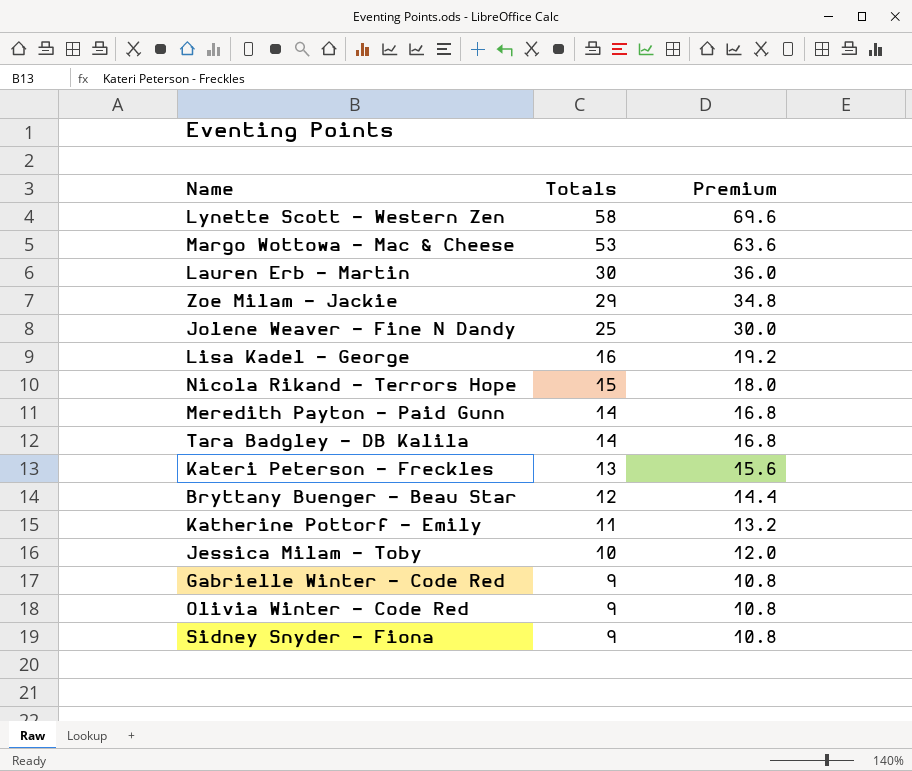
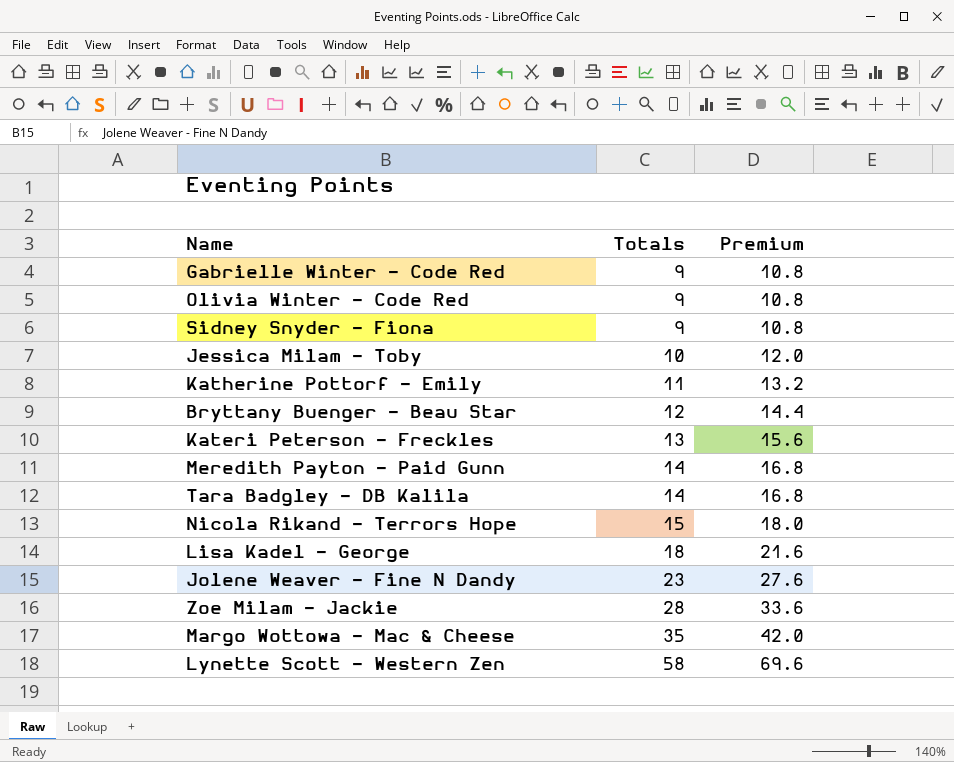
row order: Totals descending -> Totals ascending
row Lauren Erb - Martin: 30 | 36.0 -> none
Lisa Kadel - George | Totals: 16 -> 18
Lisa Kadel - George | Premium: 19.2 -> 21.6
Jolene Weaver - Fine N Dandy | Totals: 25 -> 23
Jolene Weaver - Fine N Dandy | Premium: 30.0 -> 27.6
Zoe Milam - Jackie | Totals: 29 -> 28
Zoe Milam - Jackie | Premium: 34.8 -> 33.6
Margo Wottowa - Mac & Cheese | Totals: 53 -> 35
Margo Wottowa - Mac & Cheese | Premium: 63.6 -> 42.0

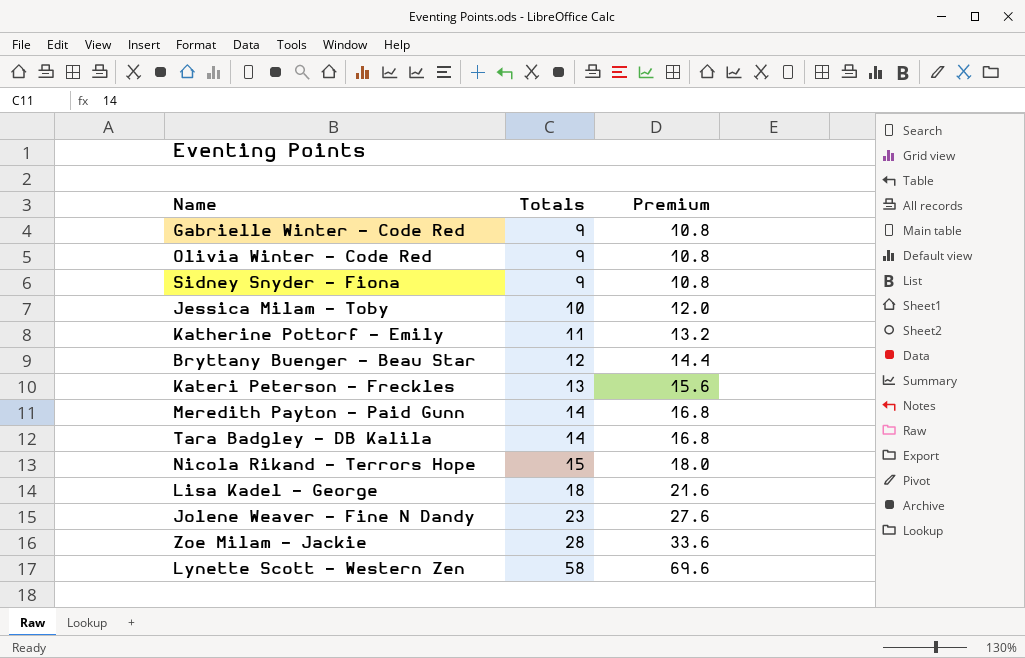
row Margo Wottowa - Mac & Cheese: 35 | 42.0 -> none

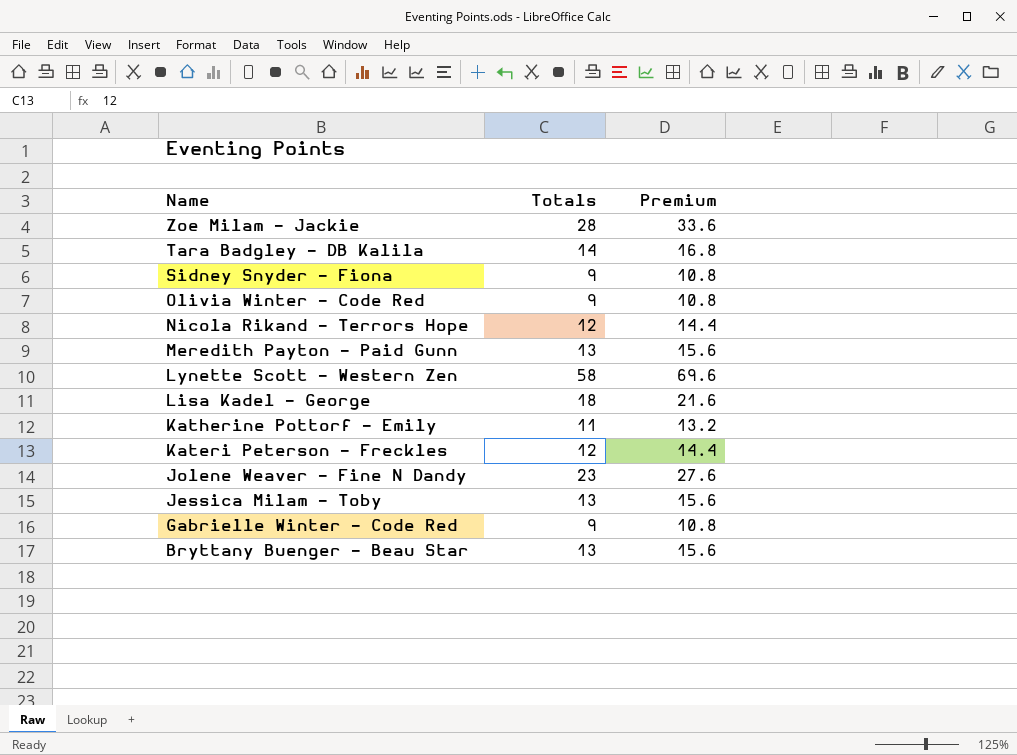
row order: Totals ascending -> Name descending
Nicola Rikand - Terrors Hope | Totals: 15 -> 12
Nicola Rikand - Terrors Hope | Premium: 18.0 -> 14.4
Meredith Payton - Paid Gunn | Totals: 14 -> 13
Meredith Payton - Paid Gunn | Premium: 16.8 -> 15.6
Kateri Peterson - Freckles | Totals: 13 -> 12
Kateri Peterson - Freckles | Premium: 15.6 -> 14.4
Jessica Milam - Toby | Totals: 10 -> 13
Jessica Milam - Toby | Premium: 12.0 -> 15.6
Bryttany Buenger - Beau Star | Totals: 12 -> 13
Bryttany Buenger - Beau Star | Premium: 14.4 -> 15.6

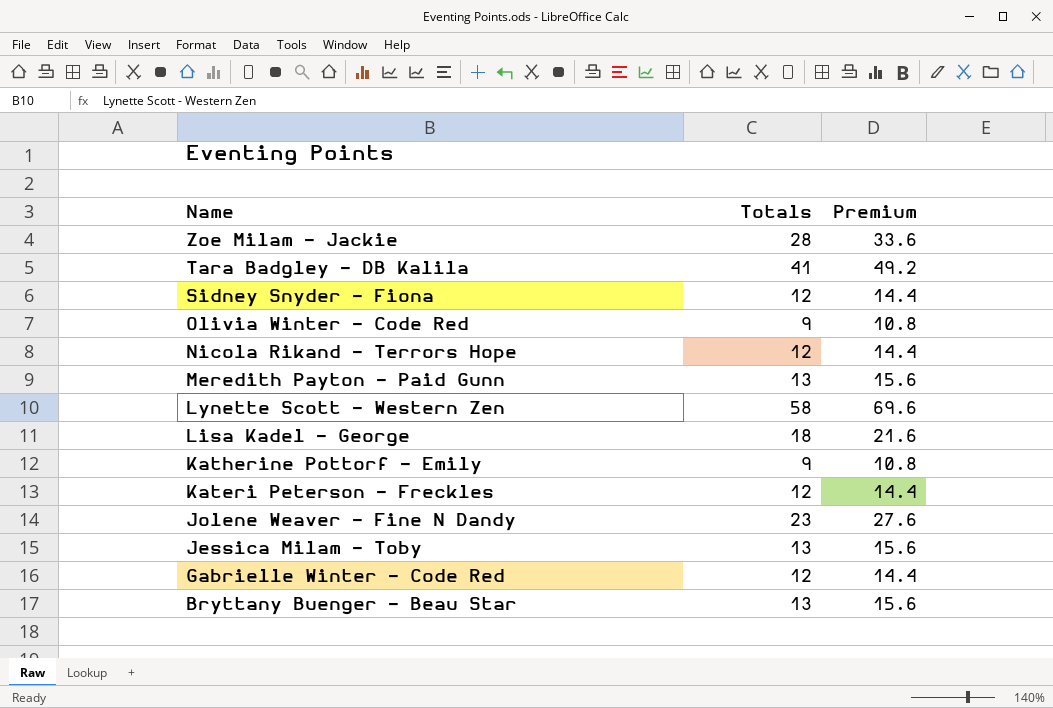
Tara Badgley - DB Kalila | Totals: 14 -> 41
Tara Badgley - DB Kalila | Premium: 16.8 -> 49.2
Sidney Snyder - Fiona | Totals: 9 -> 12
Sidney Snyder - Fiona | Premium: 10.8 -> 14.4
Katherine Pottorf - Emily | Totals: 11 -> 9
Katherine Pottorf - Emily | Premium: 13.2 -> 10.8
Gabrielle Winter - Code Red | Totals: 9 -> 12
Gabrielle Winter - Code Red | Premium: 10.8 -> 14.4

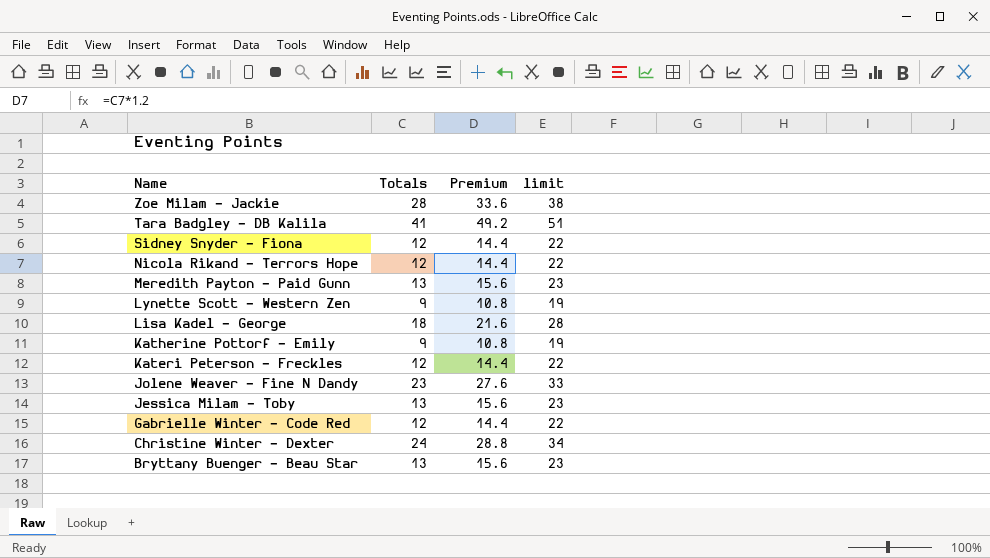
column limit | formula: none -> [Totals] + 10
row Olivia Winter - Code Red: 9 | 10.8 -> none
Lynette Scott - Western Zen | Totals: 58 -> 9
Lynette Scott - Western Zen | Premium: 69.6 -> 10.8
row Christine Winter - Dexter: none -> 24 | 28.8 | 34

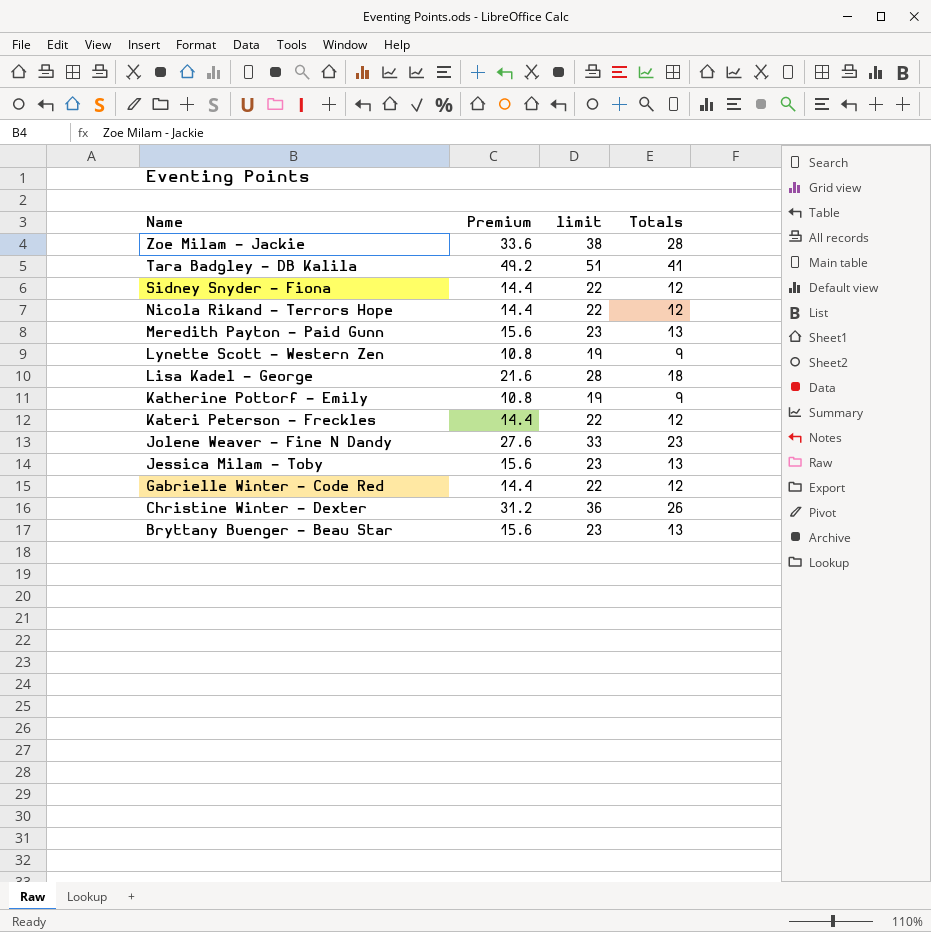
column Totals | position: 2 -> 4
Christine Winter - Dexter | Premium: 28.8 -> 31.2
Christine Winter - Dexter | limit: 34 -> 36
Christine Winter - Dexter | Totals: 24 -> 26

